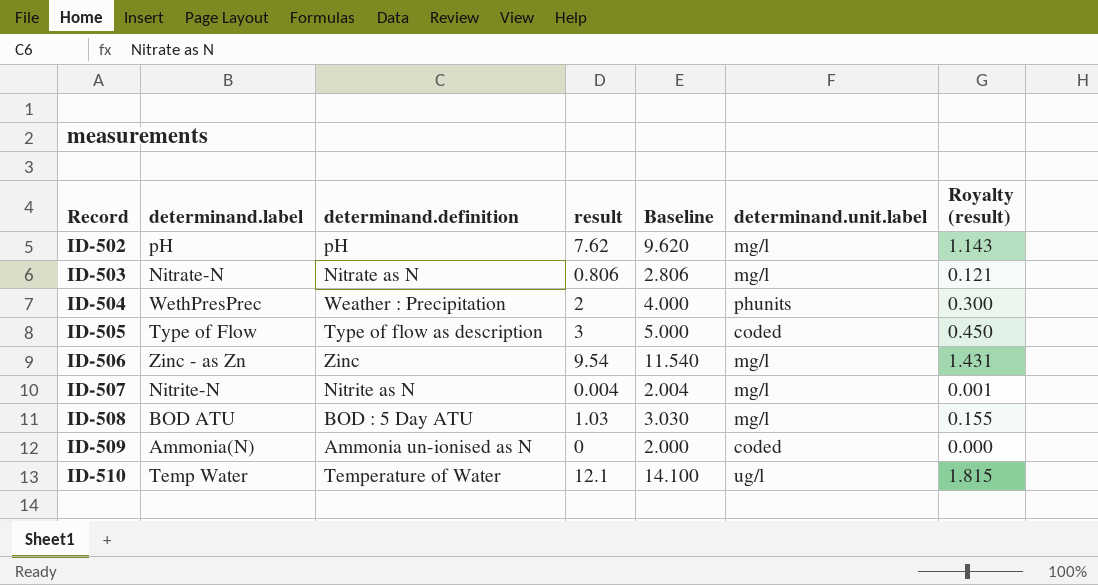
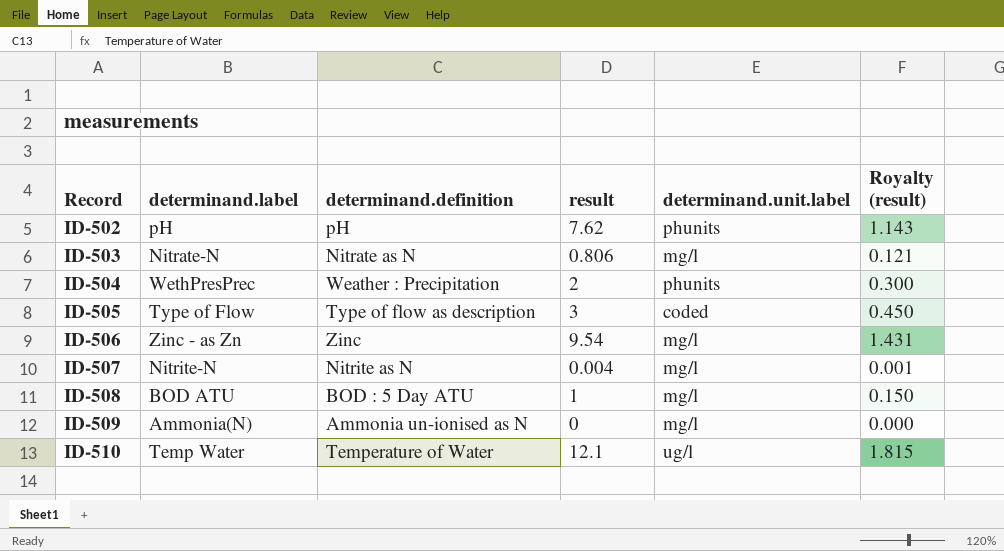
column Baseline | formula: [result] + 2 -> none
ID-502 | determinand.unit.label: mg/l -> phunits
ID-508 | result: 1.03 -> 1
ID-508 | Royalty (result): 0.155 -> 0.150
ID-509 | determinand.unit.label: coded -> mg/l

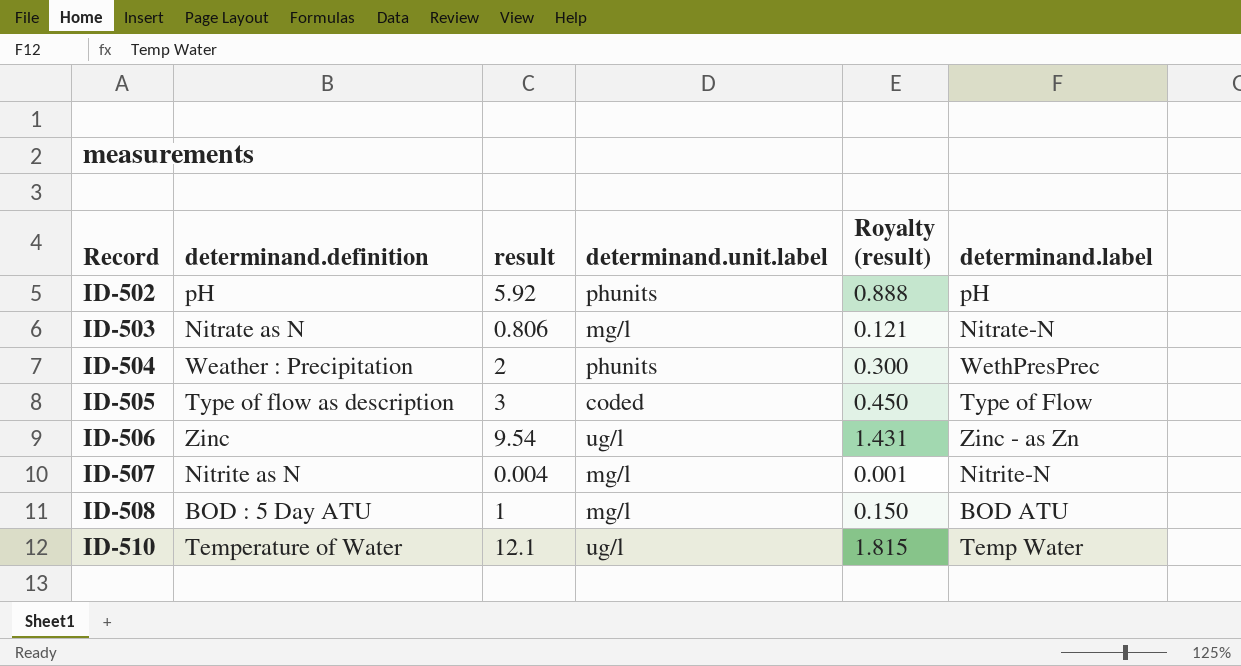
column determinand.label | position: 2 -> 6
row ID-509: Ammonia(N) | Ammonia un-ionised as N | 0 | mg/l | 0.000 -> none
ID-502 | result: 7.62 -> 5.92
ID-502 | Royalty (result): 1.143 -> 0.888
ID-506 | determinand.unit.label: mg/l -> ug/l

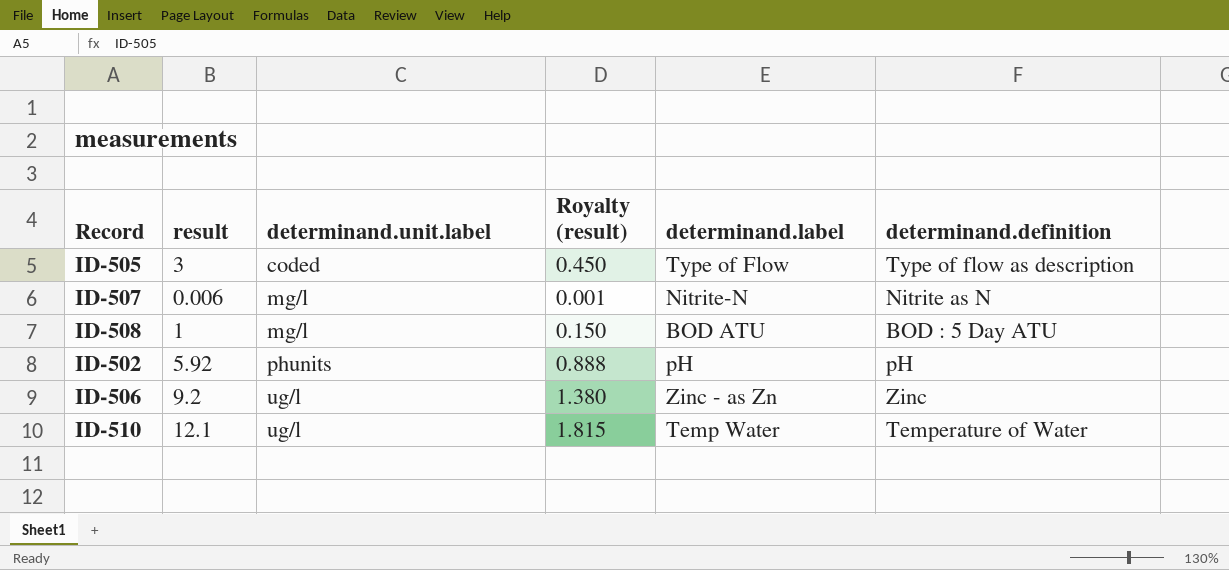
row order: Record ascending -> determinand.unit.label ascending
column determinand.definition | position: 2 -> 6
row ID-503: Nitrate as N | 0.806 | mg/l | 0.121 | Nitrate-N -> none
row ID-504: Weather : Precipitation | 2 | phunits | 0.300 | WethPresPrec -> none
ID-507 | result: 0.004 -> 0.006
ID-506 | result: 9.54 -> 9.2
ID-506 | Royalty (result): 1.431 -> 1.380

